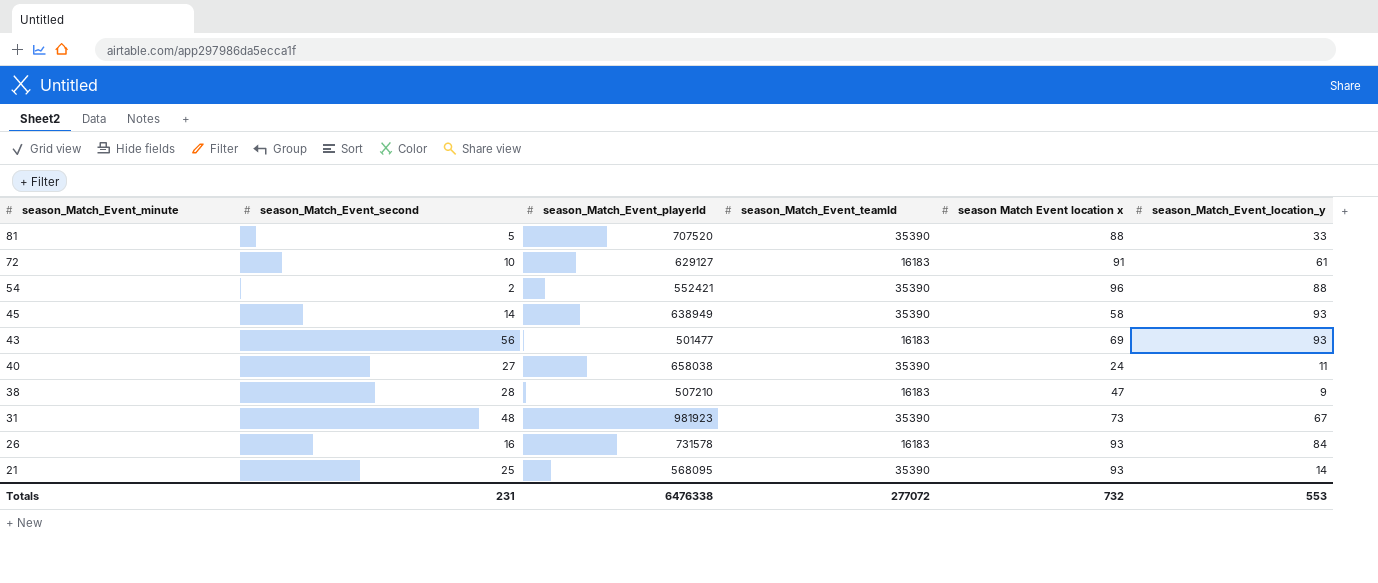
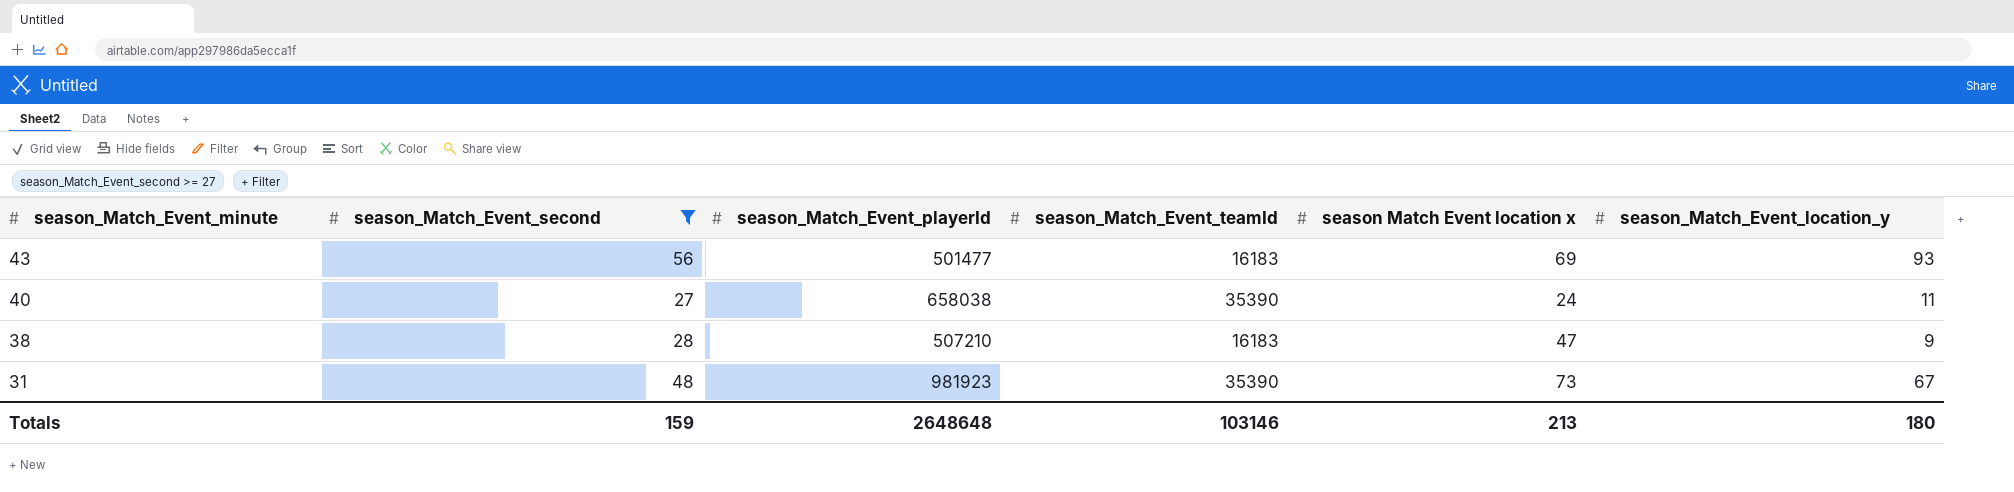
filter: none -> season_Match_Event_second >= 27
Totals | season_Match_Event_second: 231 -> 159
Totals | season_Match_Event_playerId: 6476338 -> 2648648
Totals | season_Match_Event_teamId: 277072 -> 103146
Totals | season Match Event location x: 732 -> 213
Totals | season_Match_Event_location_y: 553 -> 180

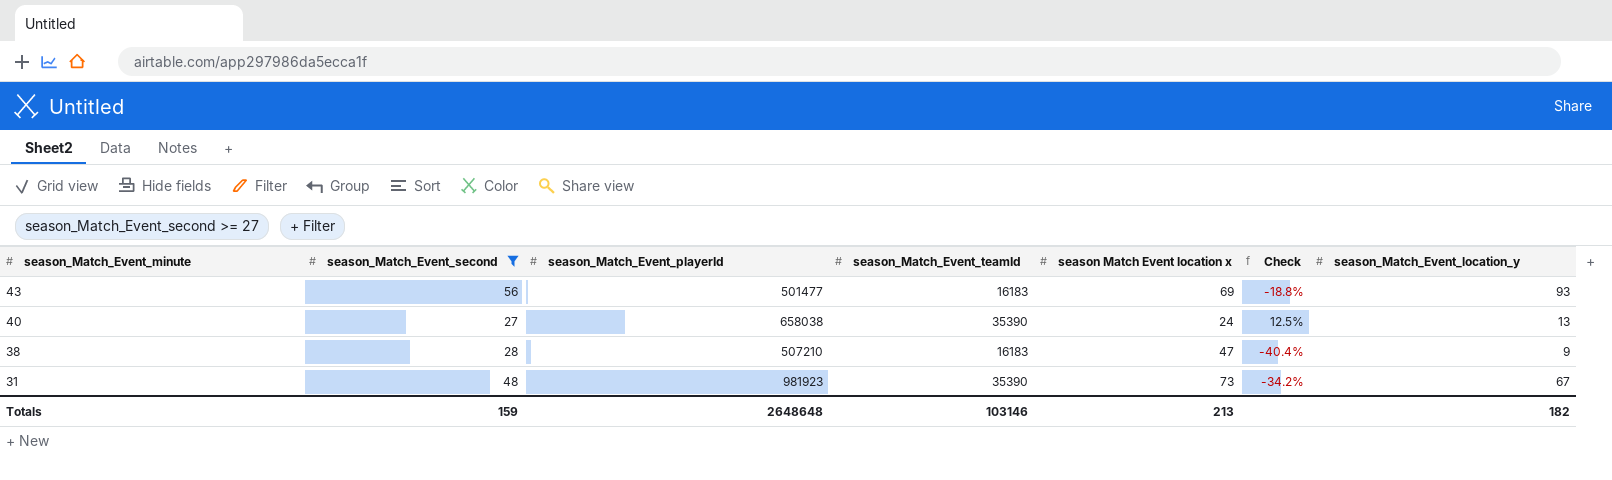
column Check | formula: none -> ([season_Match_Event_second] - [season Match Event location x]) / [season Match Event location x]
40 | season_Match_Event_location_y: 11 -> 13
Totals | season_Match_Event_location_y: 180 -> 182

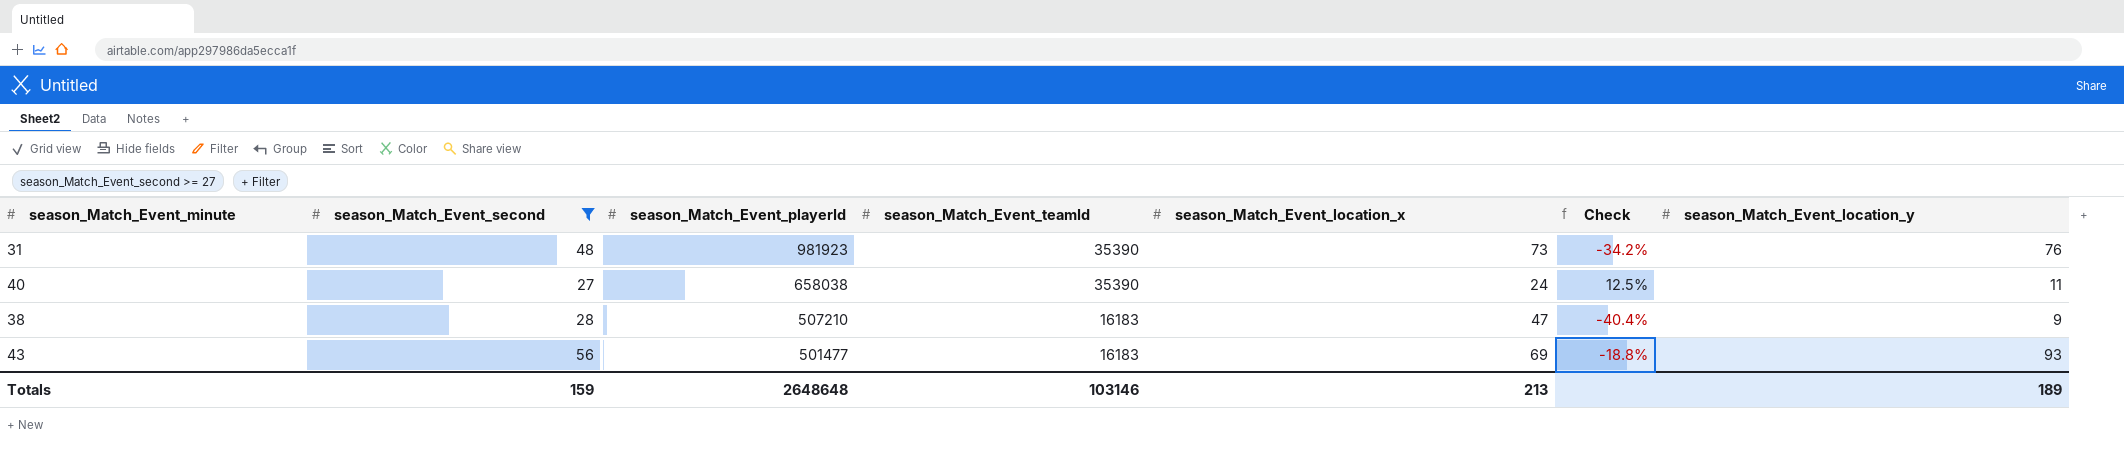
row order: season_Match_Event_minute descending -> season_Match_Event_playerId descending
column name: season Match Event location x -> season_Match_Event_location_x
31 | season_Match_Event_location_y: 67 -> 76
40 | season_Match_Event_location_y: 13 -> 11
Totals | season_Match_Event_location_y: 182 -> 189

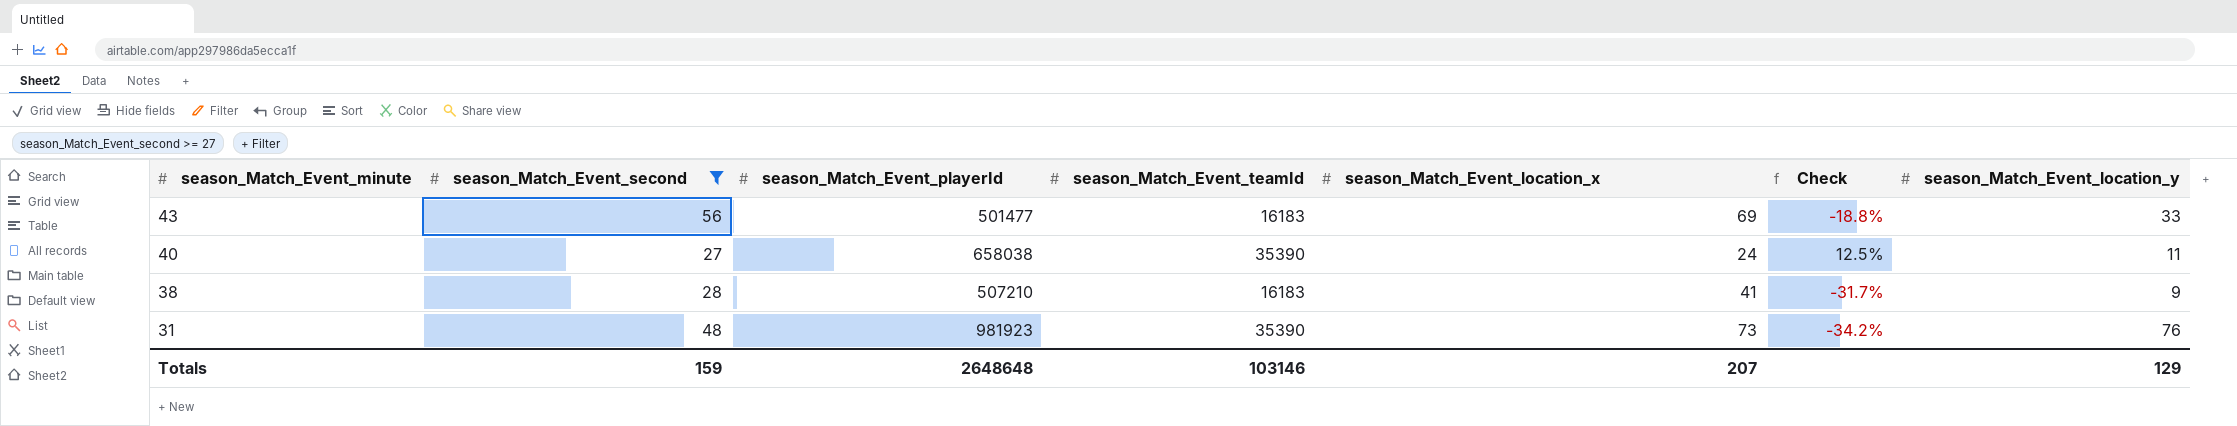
row order: season_Match_Event_playerId descending -> season_Match_Event_minute descending
43 | season_Match_Event_location_y: 93 -> 33
38 | season_Match_Event_location_x: 47 -> 41
38 | Check: -40.4% -> -31.7%
Totals | season_Match_Event_location_x: 213 -> 207
Totals | season_Match_Event_location_y: 189 -> 129

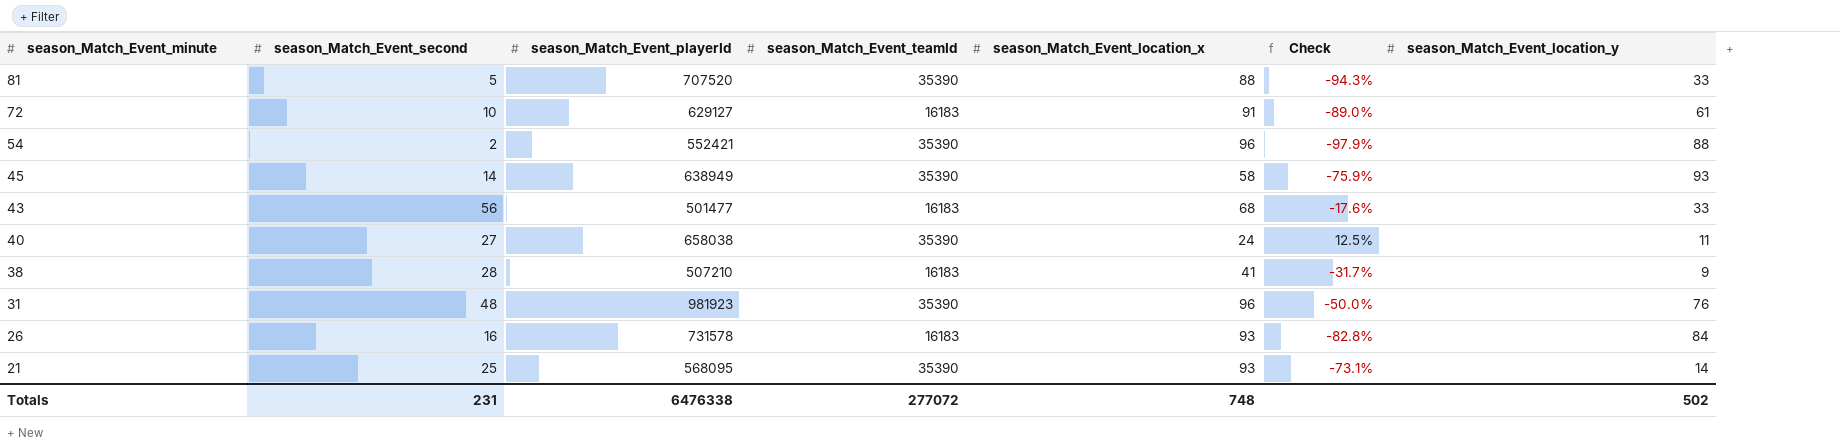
filter: season_Match_Event_second >= 27 -> none
43 | season_Match_Event_location_x: 69 -> 68
43 | Check: -18.8% -> -17.6%
31 | season_Match_Event_location_x: 73 -> 96
31 | Check: -34.2% -> -50.0%
Totals | season_Match_Event_second: 159 -> 231
Totals | season_Match_Event_playerId: 2648648 -> 6476338
Totals | season_Match_Event_teamId: 103146 -> 277072
Totals | season_Match_Event_location_x: 207 -> 748
Totals | season_Match_Event_location_y: 129 -> 502

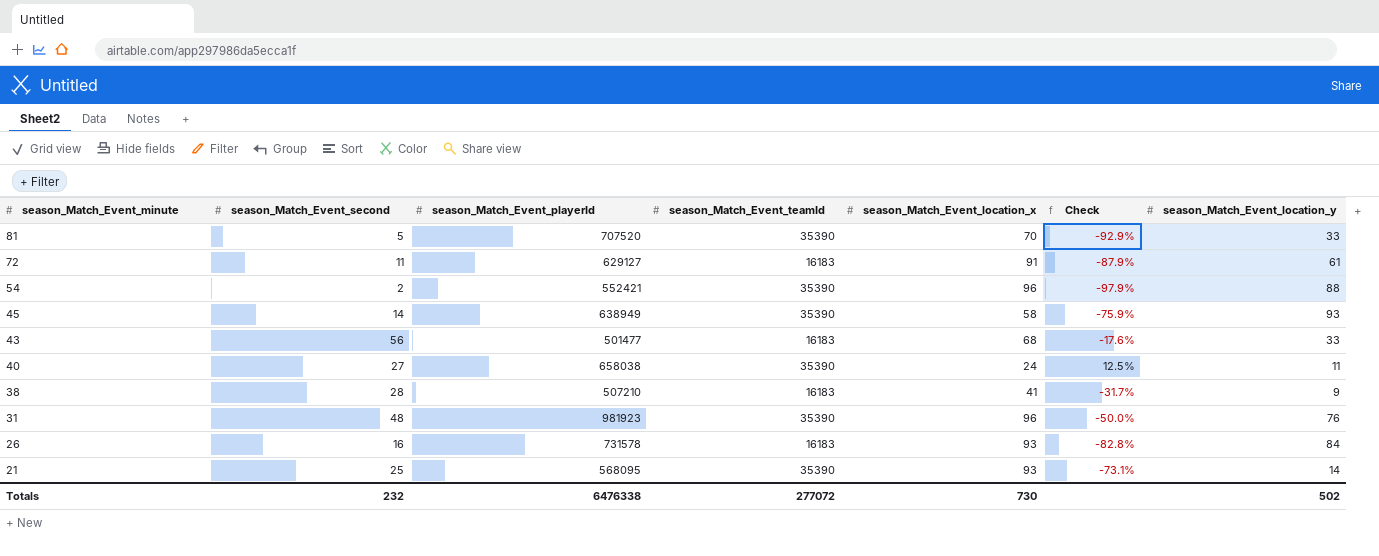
81 | season_Match_Event_location_x: 88 -> 70
81 | Check: -94.3% -> -92.9%
72 | season_Match_Event_second: 10 -> 11
72 | Check: -89.0% -> -87.9%
Totals | season_Match_Event_second: 231 -> 232
Totals | season_Match_Event_location_x: 748 -> 730

